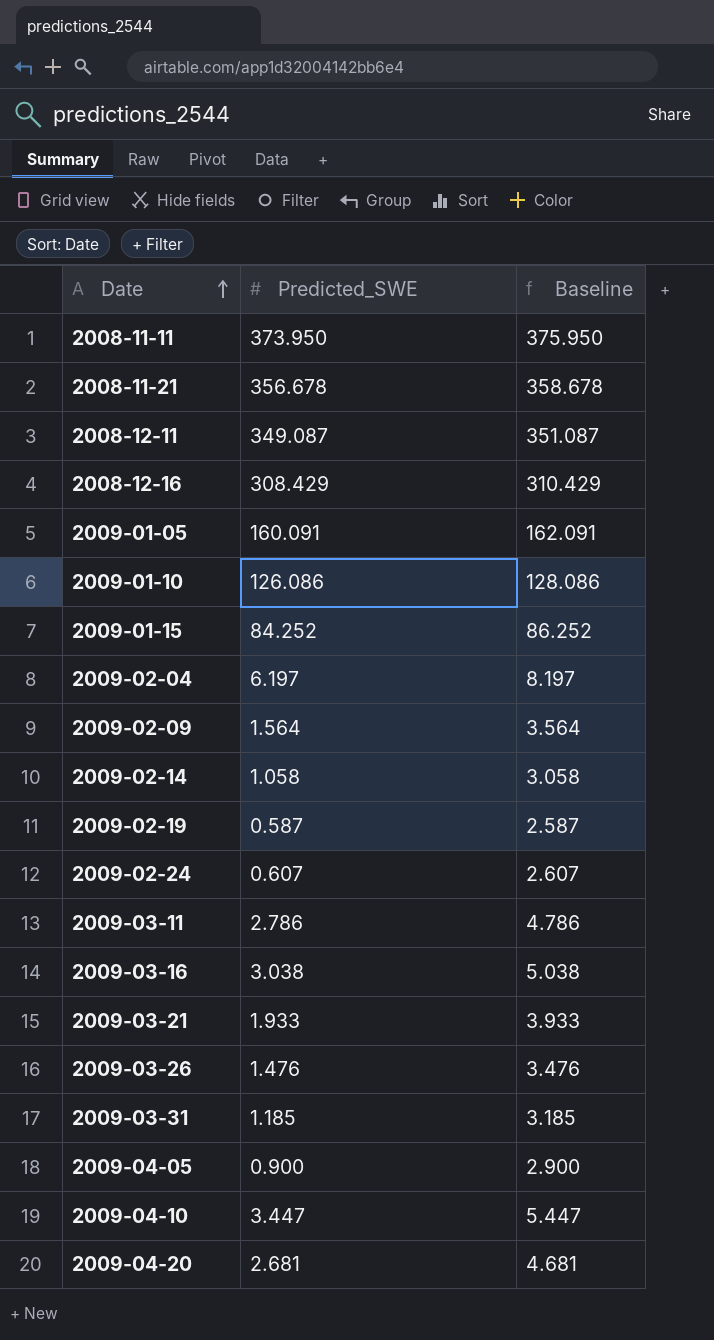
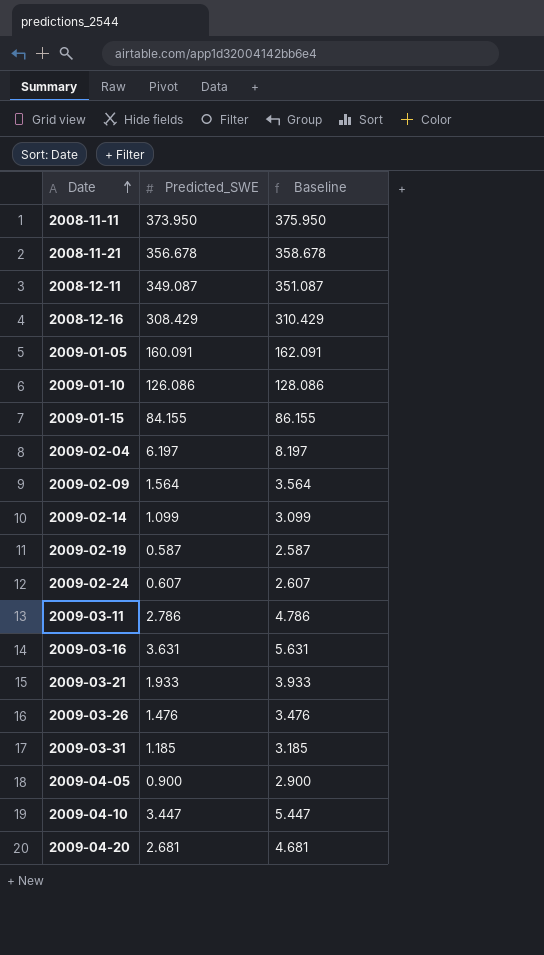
2009-01-15 | Predicted_SWE: 84.252 -> 84.155
2009-01-15 | Baseline: 86.252 -> 86.155
2009-02-14 | Predicted_SWE: 1.058 -> 1.099
2009-02-14 | Baseline: 3.058 -> 3.099
2009-03-16 | Predicted_SWE: 3.038 -> 3.631
2009-03-16 | Baseline: 5.038 -> 5.631

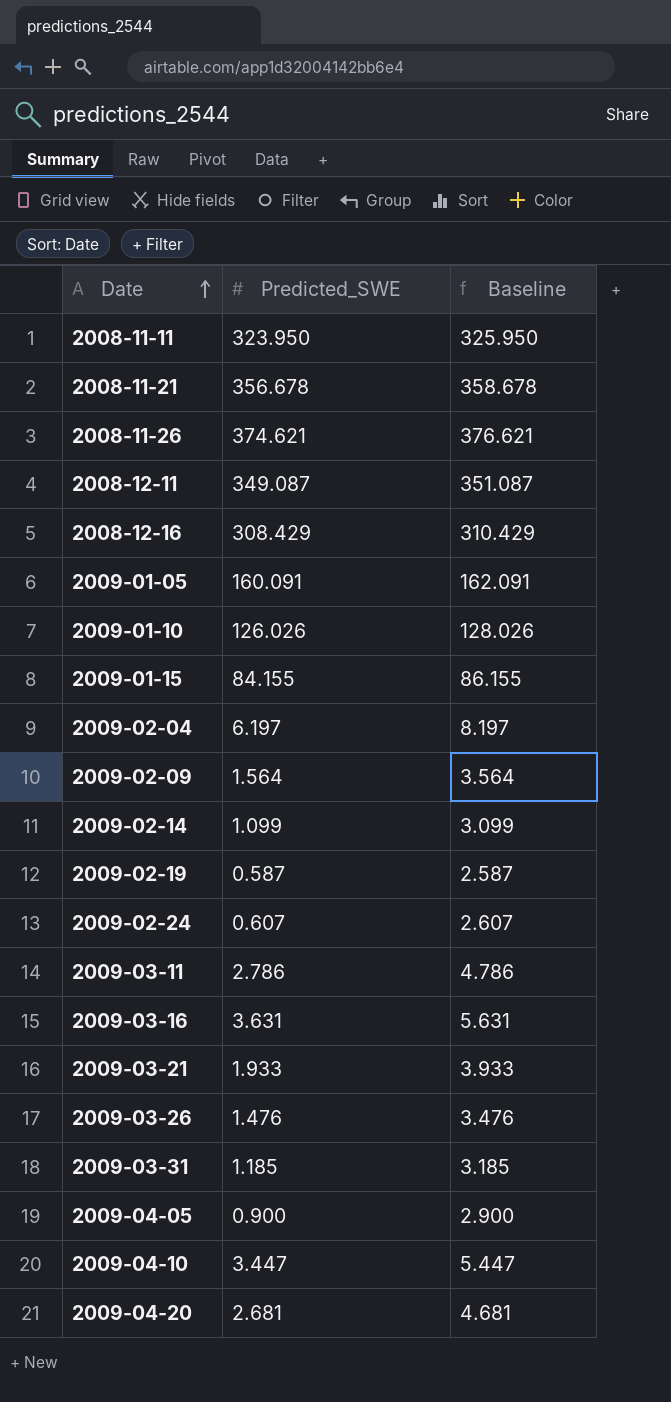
2008-11-11 | Predicted_SWE: 373.950 -> 323.950
2008-11-11 | Baseline: 375.950 -> 325.950
row 2008-11-26: none -> 374.621 | 376.621
2009-01-10 | Predicted_SWE: 126.086 -> 126.026
2009-01-10 | Baseline: 128.086 -> 128.026

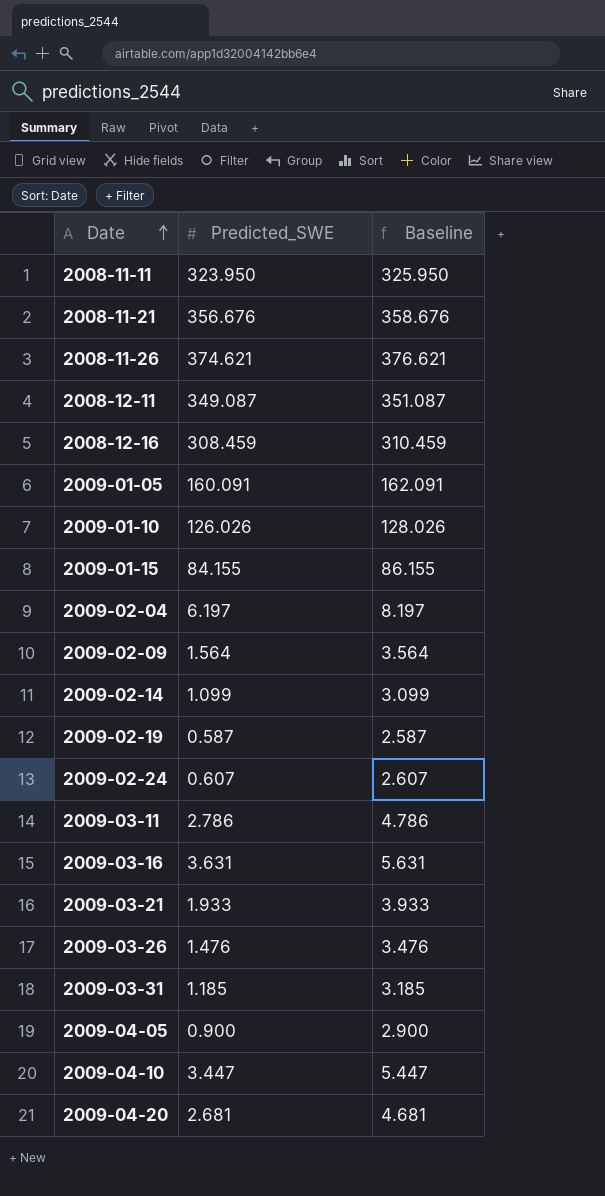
2008-11-21 | Predicted_SWE: 356.678 -> 356.676
2008-11-21 | Baseline: 358.678 -> 358.676
2008-12-16 | Predicted_SWE: 308.429 -> 308.459
2008-12-16 | Baseline: 310.429 -> 310.459

